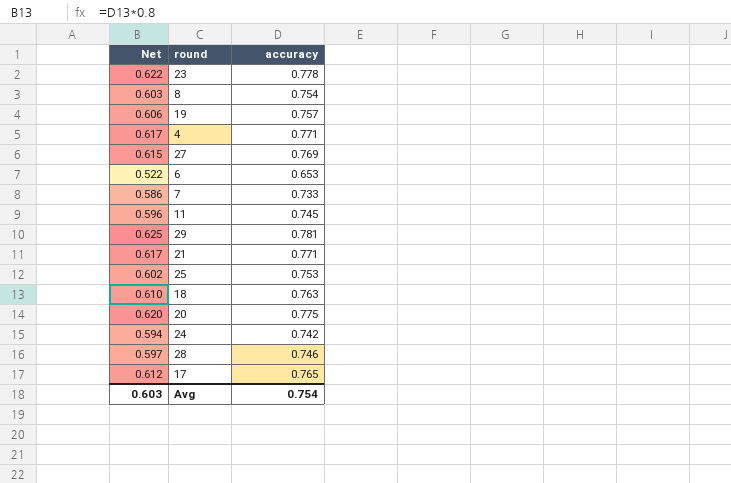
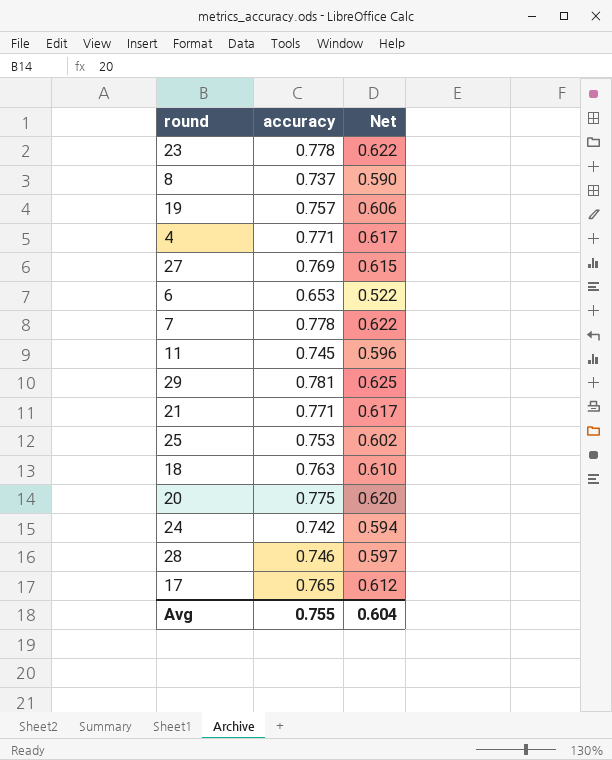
column Net | position: 1 -> 3
8 | accuracy: 0.754 -> 0.737
8 | Net: 0.603 -> 0.590
7 | accuracy: 0.733 -> 0.778
7 | Net: 0.586 -> 0.622
Avg | accuracy: 0.754 -> 0.755
Avg | Net: 0.603 -> 0.604

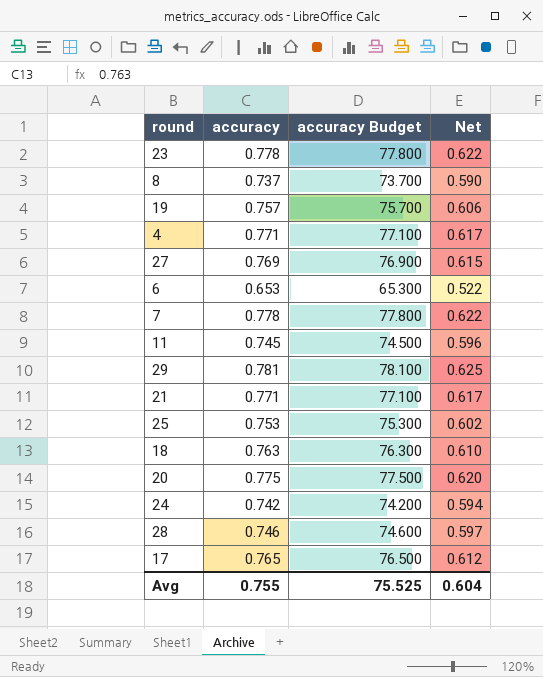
column accuracy Budget | formula: none -> [accuracy] * 100

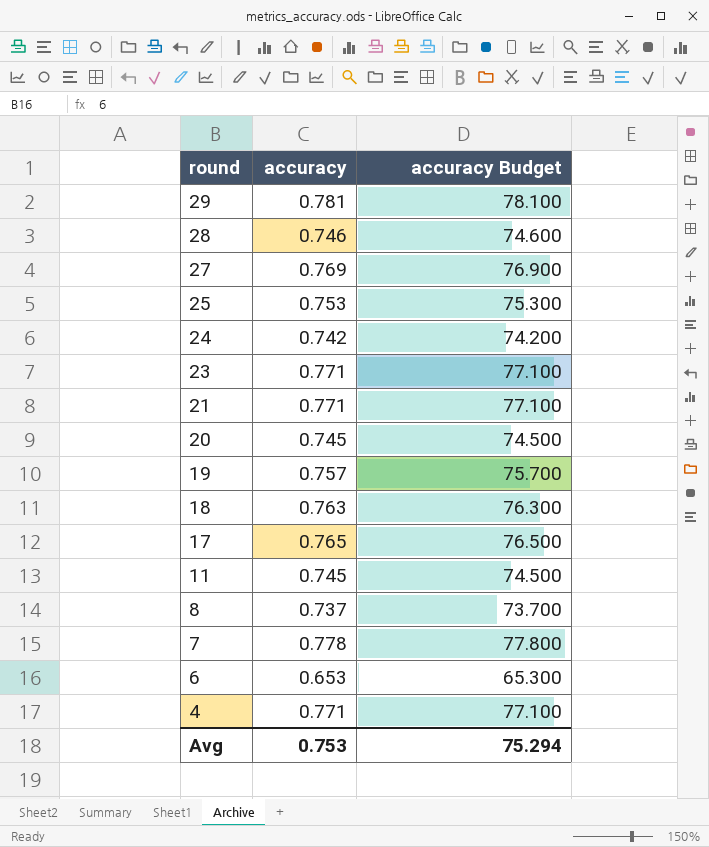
row order: none -> round descending
column Net | formula: [accuracy] * 0.8 -> none
23 | accuracy: 0.778 -> 0.771
23 | accuracy Budget: 77.800 -> 77.100
20 | accuracy: 0.775 -> 0.745
20 | accuracy Budget: 77.500 -> 74.500
Avg | accuracy: 0.755 -> 0.753
Avg | accuracy Budget: 75.525 -> 75.294

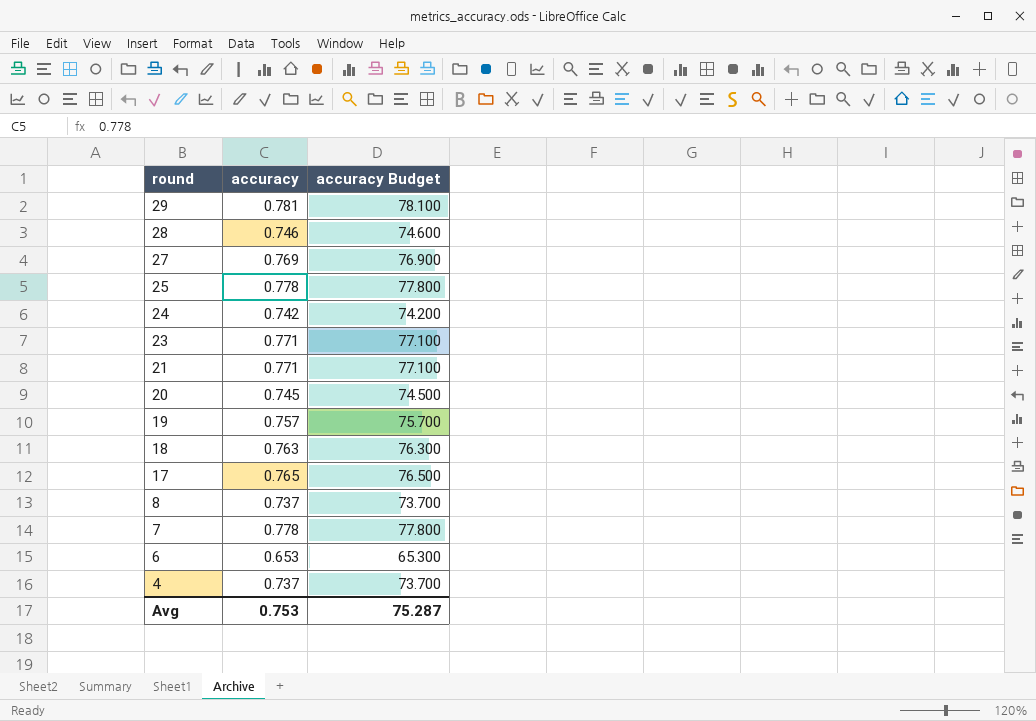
row 11: 0.745 | 74.500 -> none
25 | accuracy: 0.753 -> 0.778
25 | accuracy Budget: 75.300 -> 77.800
4 | accuracy: 0.771 -> 0.737
4 | accuracy Budget: 77.100 -> 73.700
Avg | accuracy Budget: 75.294 -> 75.287

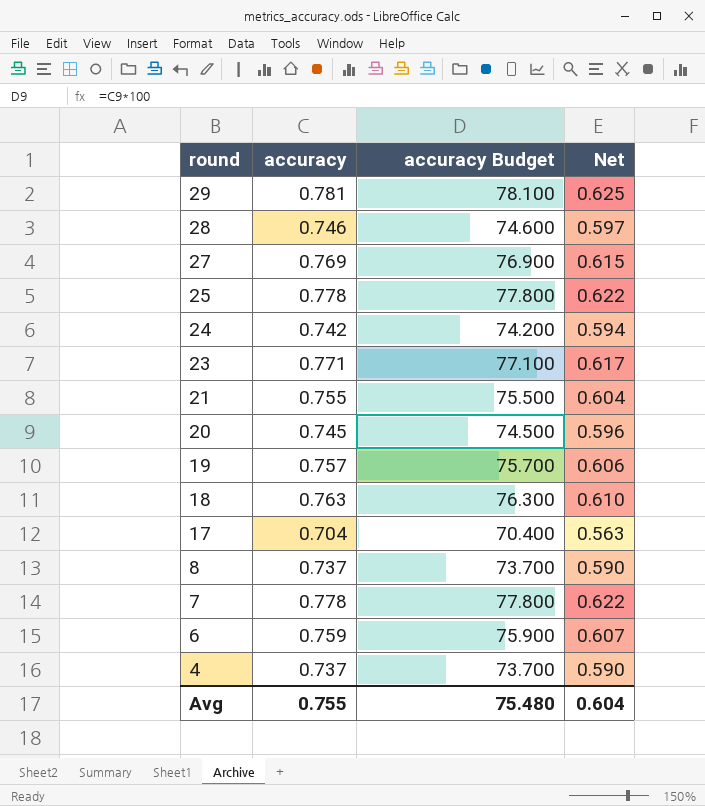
column Net | formula: none -> [accuracy] * 0.8
21 | accuracy: 0.771 -> 0.755
21 | accuracy Budget: 77.100 -> 75.500
17 | accuracy: 0.765 -> 0.704
17 | accuracy Budget: 76.500 -> 70.400
6 | accuracy: 0.653 -> 0.759
6 | accuracy Budget: 65.300 -> 75.900
Avg | accuracy: 0.753 -> 0.755
Avg | accuracy Budget: 75.287 -> 75.480

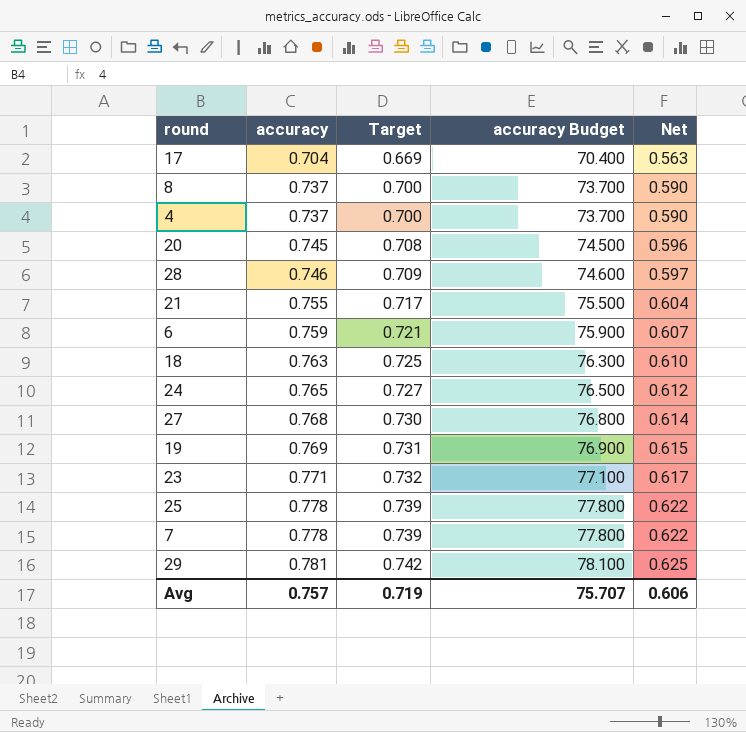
row order: round descending -> accuracy ascending
column Target | formula: none -> [accuracy] * 0.95
24 | accuracy: 0.742 -> 0.765
24 | accuracy Budget: 74.200 -> 76.500
24 | Net: 0.594 -> 0.612
27 | accuracy: 0.769 -> 0.768
27 | accuracy Budget: 76.900 -> 76.800
27 | Net: 0.615 -> 0.614
19 | accuracy: 0.757 -> 0.769
19 | accuracy Budget: 75.700 -> 76.900
19 | Net: 0.606 -> 0.615
Avg | accuracy: 0.755 -> 0.757
Avg | accuracy Budget: 75.480 -> 75.707
Avg | Net: 0.604 -> 0.606

